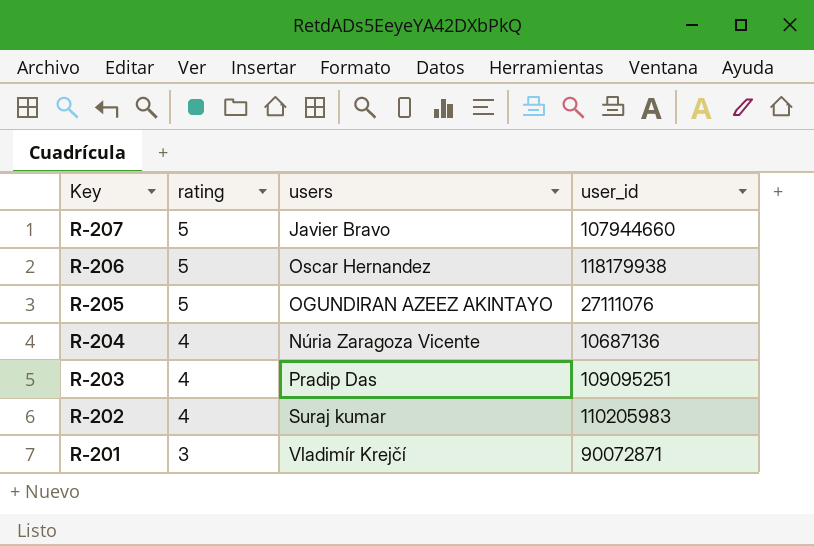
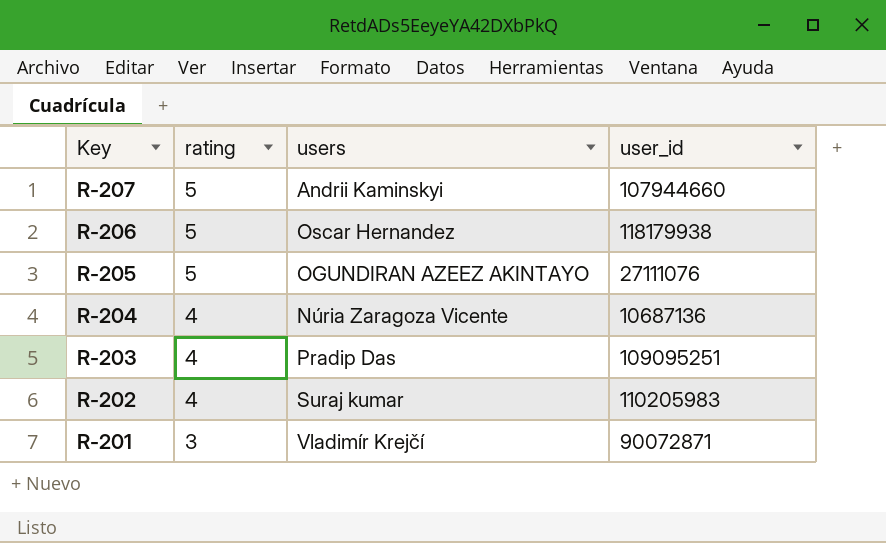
R-207 | users: Javier Bravo -> Andrii Kaminskyi

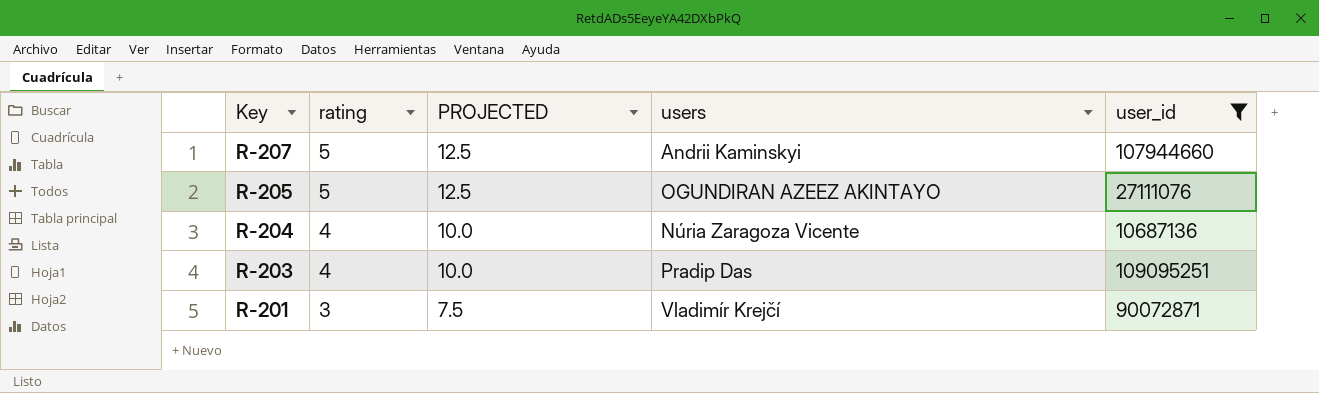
filter: none -> user_id <= 109095251
column PROJECTED | formula: none -> [rating] * 2.5

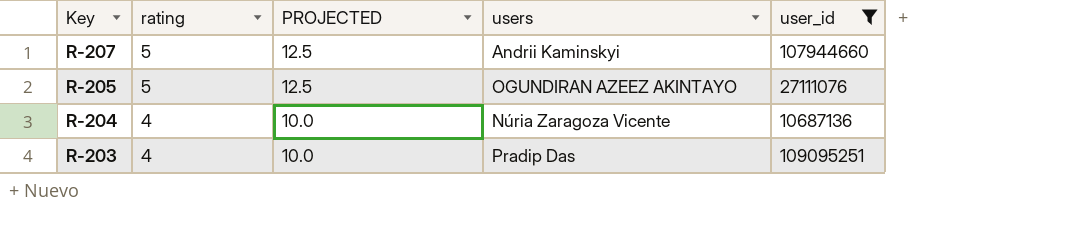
row R-201: 3 | 7.5 | Vladimír Krejčí | 90072871 -> none

